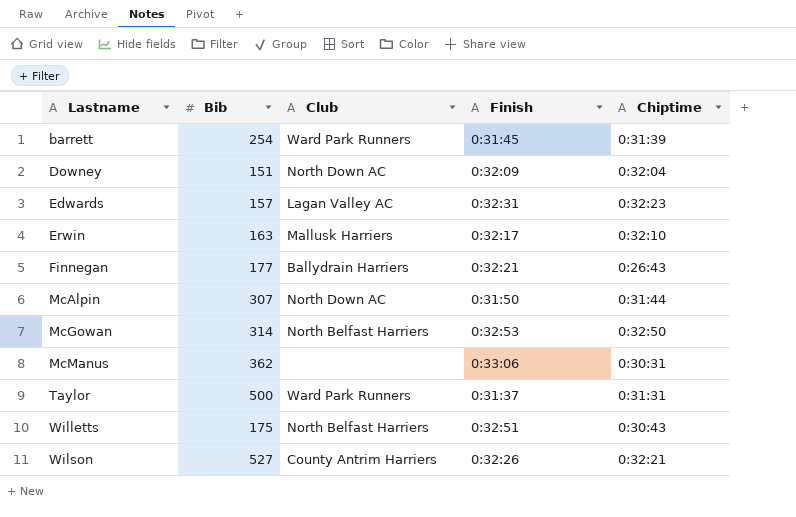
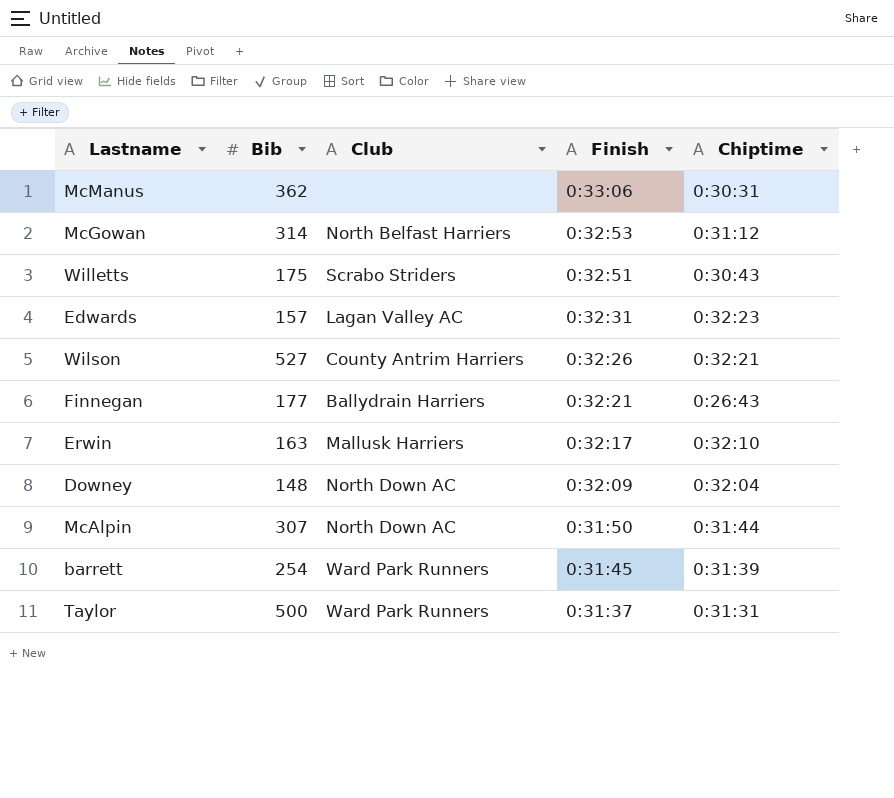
row order: Lastname ascending -> Finish descending
McGowan | Chiptime: 0:32:50 -> 0:31:12
Willetts | Club: North Belfast Harriers -> Scrabo Striders
Downey | Bib: 151 -> 148

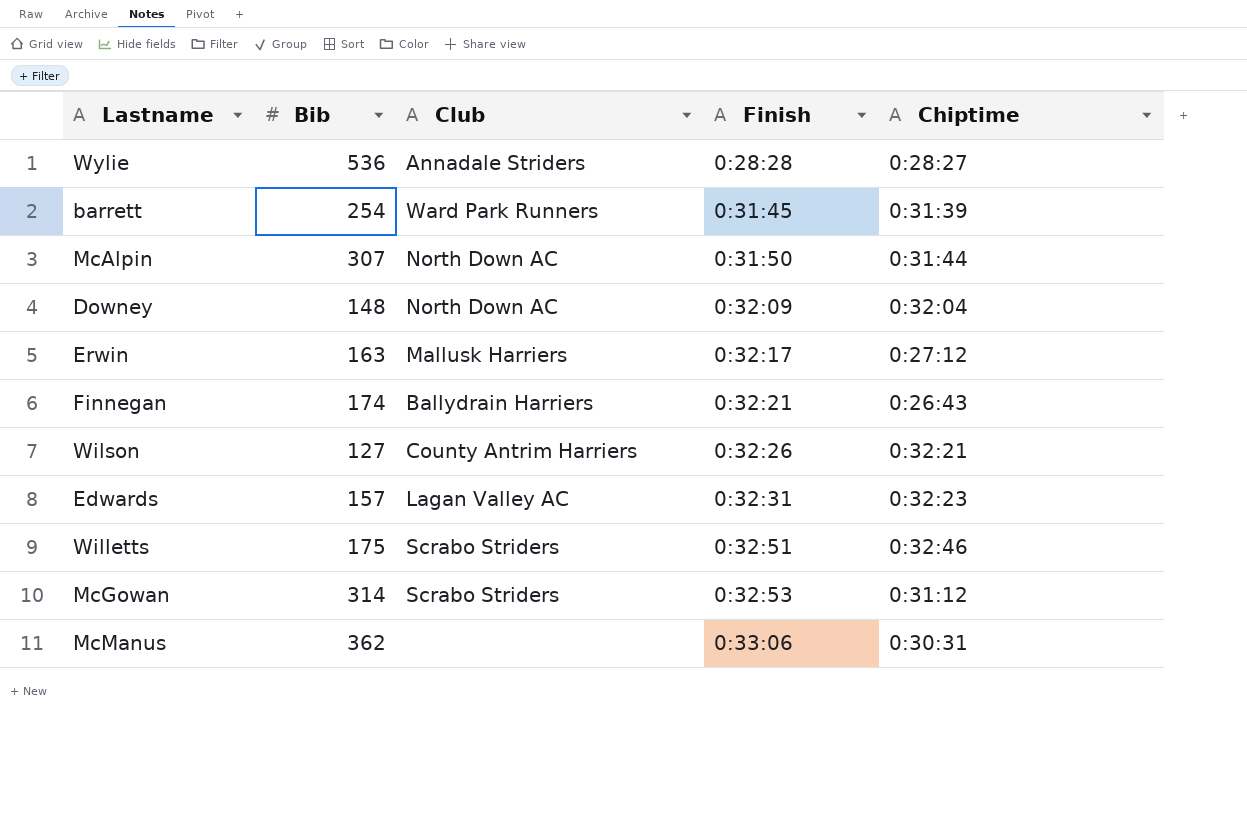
row order: Finish descending -> Finish ascending
row Taylor: 500 | Ward Park Runners | 0:31:37 | 0:31:31 -> none
row Wylie: none -> 536 | Annadale Striders | 0:28:28 | 0:28:27
Erwin | Chiptime: 0:32:10 -> 0:27:12
Finnegan | Bib: 177 -> 174
Wilson | Bib: 527 -> 127
Willetts | Chiptime: 0:30:43 -> 0:32:46
McGowan | Club: North Belfast Harriers -> Scrabo Striders

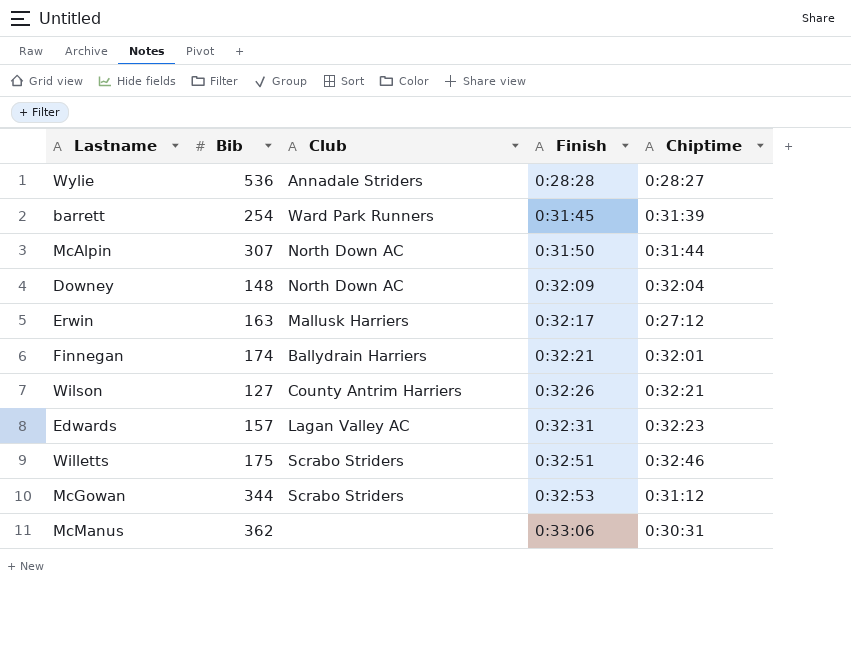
Finnegan | Chiptime: 0:26:43 -> 0:32:01
McGowan | Bib: 314 -> 344

